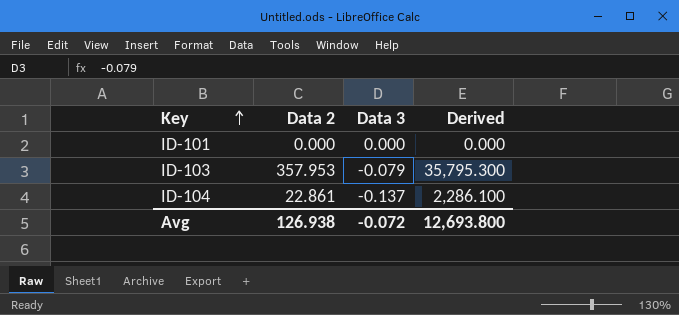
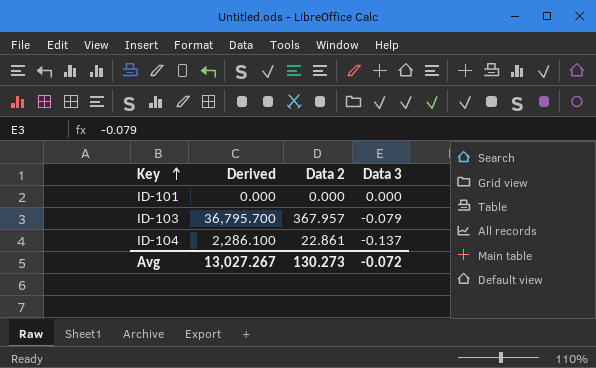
column Derived | position: 4 -> 2
ID-103 | Derived: 35,795.300 -> 36,795.700
ID-103 | Data 2: 357.953 -> 367.957
Avg | Derived: 12,693.800 -> 13,027.267
Avg | Data 2: 126.938 -> 130.273

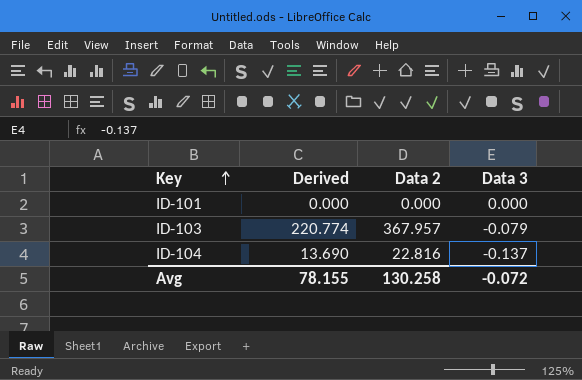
column Derived | formula: [Data 2] * 100 -> [Data 2] * 0.6
ID-104 | Data 2: 22.861 -> 22.816
Avg | Derived: 13,027.267 -> 78.155
Avg | Data 2: 130.273 -> 130.258

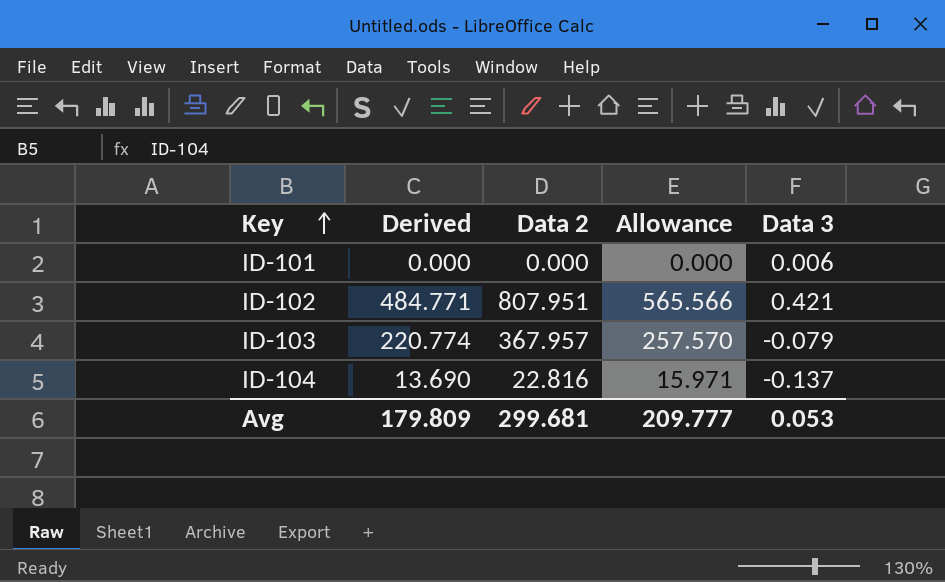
column Allowance | formula: none -> [Data 2] * 0.7
ID-101 | Data 3: 0.000 -> 0.006
row ID-102: none -> 484.771 | 807.951 | 565.566 | 0.421
Avg | Derived: 78.155 -> 179.809
Avg | Data 2: 130.258 -> 299.681
Avg | Data 3: -0.072 -> 0.053

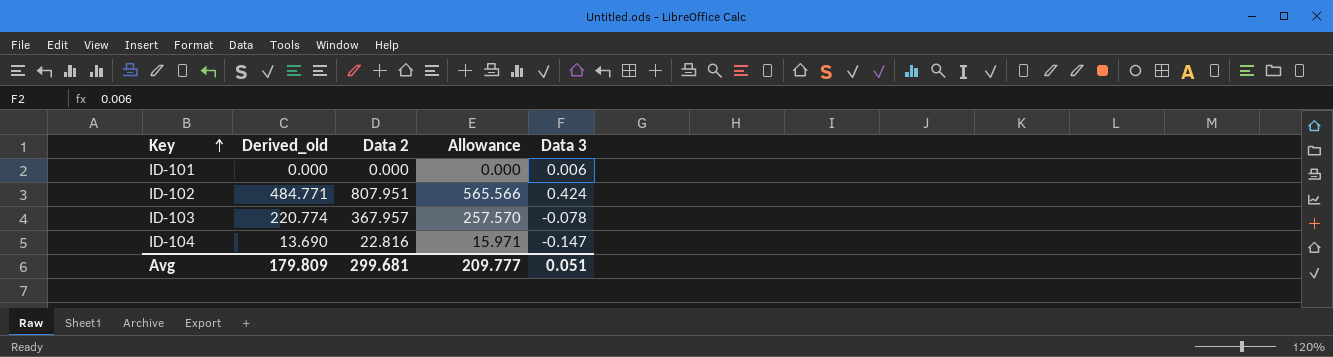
column name: Derived -> Derived_old
ID-102 | Data 3: 0.421 -> 0.424
ID-103 | Data 3: -0.079 -> -0.078
ID-104 | Data 3: -0.137 -> -0.147
Avg | Data 3: 0.053 -> 0.051

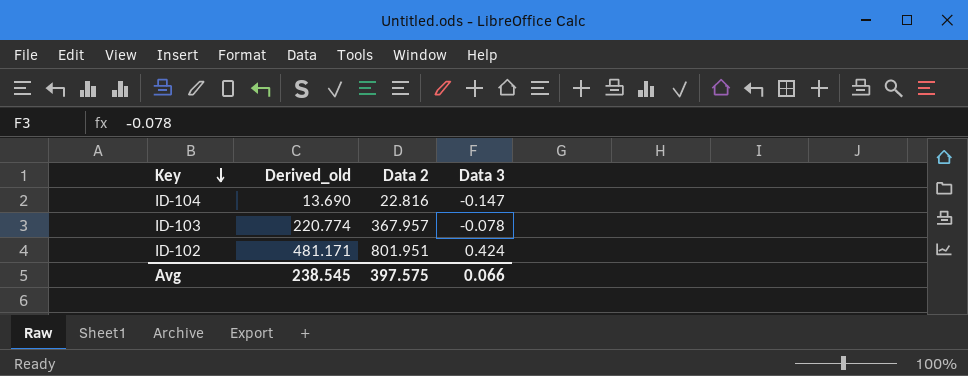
row order: Key ascending -> Key descending
column Allowance | formula: [Data 2] * 0.7 -> none
row ID-101: 0.000 | 0.000 | 0.000 | 0.006 -> none
ID-102 | Derived_old: 484.771 -> 481.171
ID-102 | Data 2: 807.951 -> 801.951
Avg | Derived_old: 179.809 -> 238.545
Avg | Data 2: 299.681 -> 397.575
Avg | Data 3: 0.051 -> 0.066

